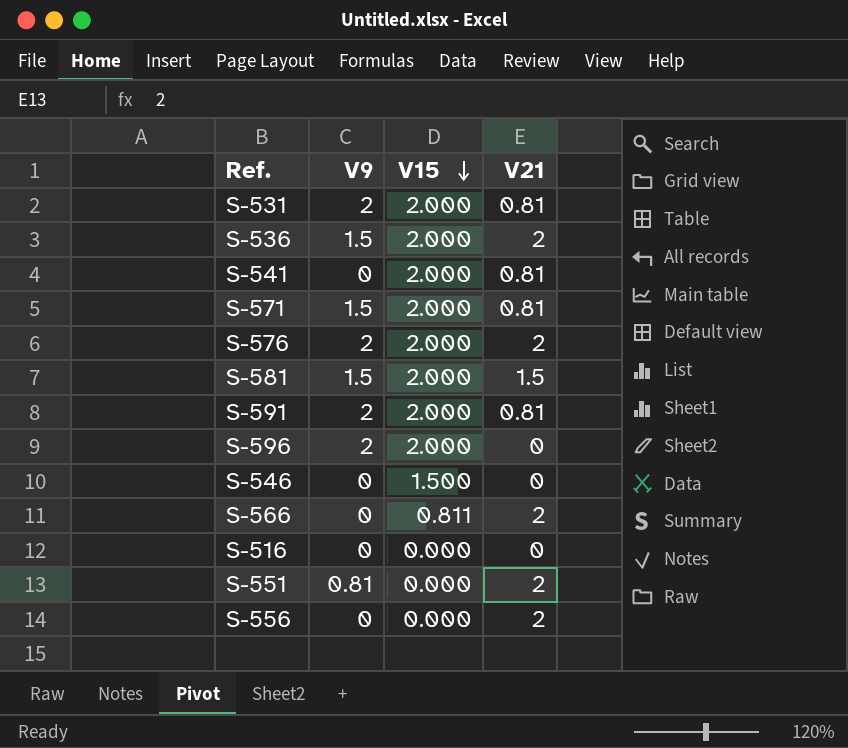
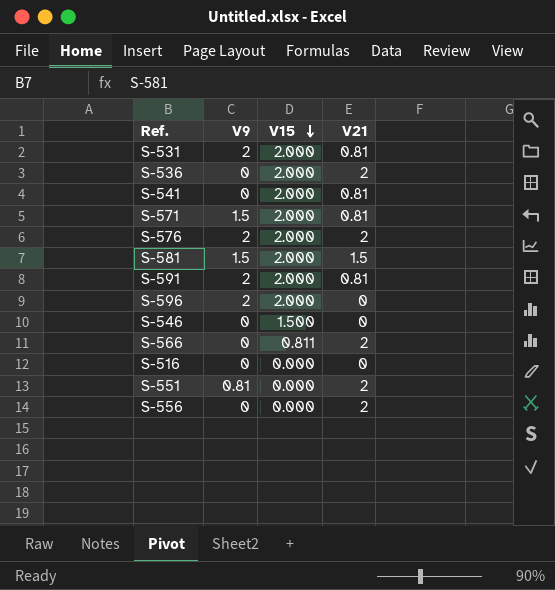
S-536 | V9: 1.5 -> 0

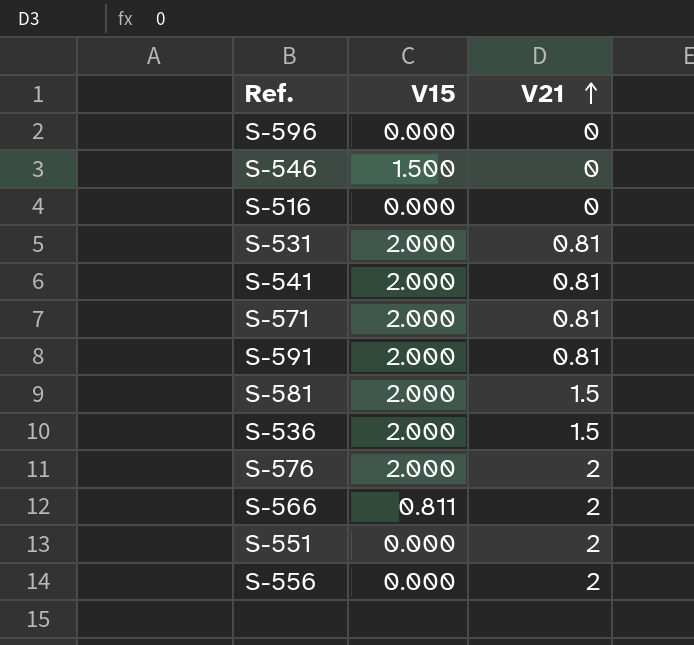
row order: V15 descending -> V21 ascending
column V9 | position: 2 -> none
S-596 | V15: 2.000 -> 0.000
S-536 | V21: 2 -> 1.5

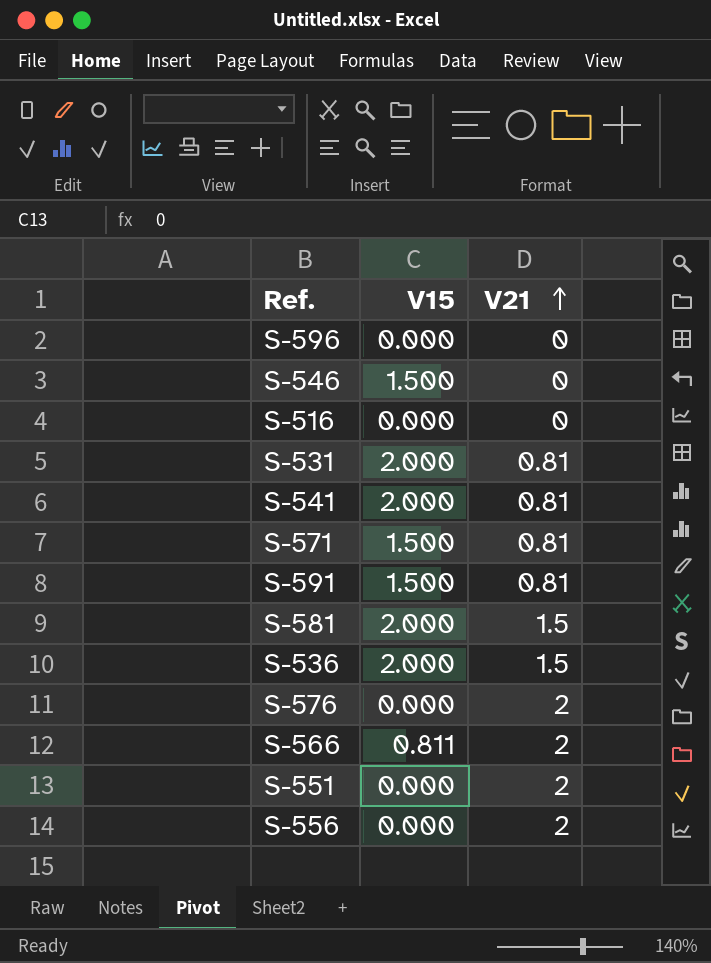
S-571 | V15: 2.000 -> 1.500
S-591 | V15: 2.000 -> 1.500
S-576 | V15: 2.000 -> 0.000

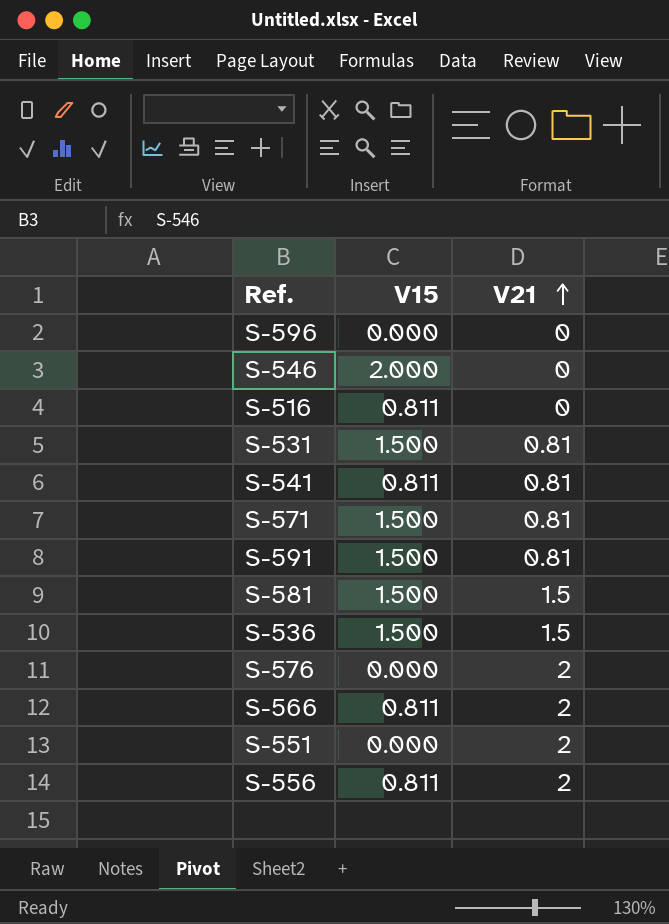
S-546 | V15: 1.500 -> 2.000
S-516 | V15: 0.000 -> 0.811
S-531 | V15: 2.000 -> 1.500
S-541 | V15: 2.000 -> 0.811
S-581 | V15: 2.000 -> 1.500
S-536 | V15: 2.000 -> 1.500
S-556 | V15: 0.000 -> 0.811

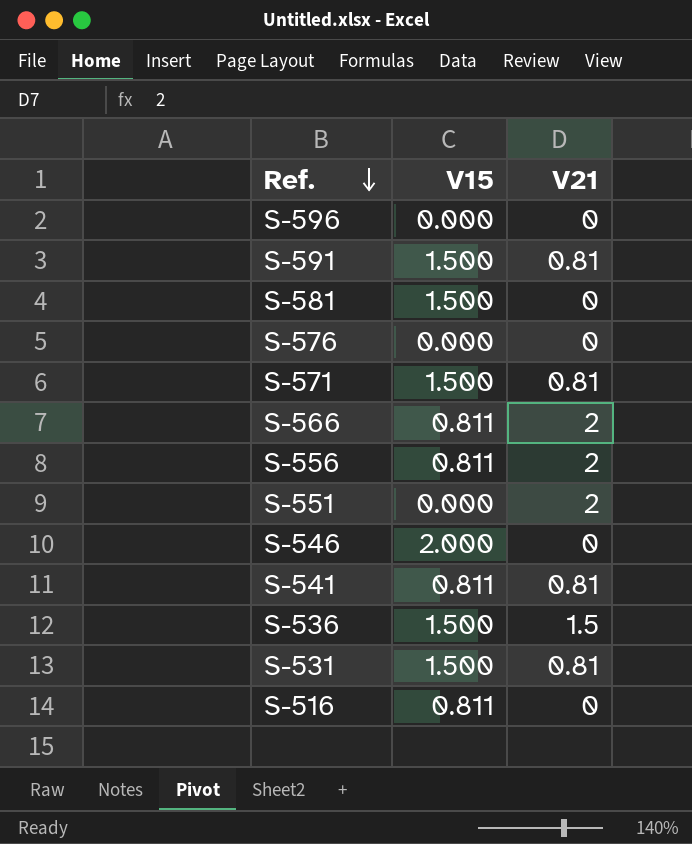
row order: V21 ascending -> Ref. descending
S-581 | V21: 1.5 -> 0
S-576 | V21: 2 -> 0

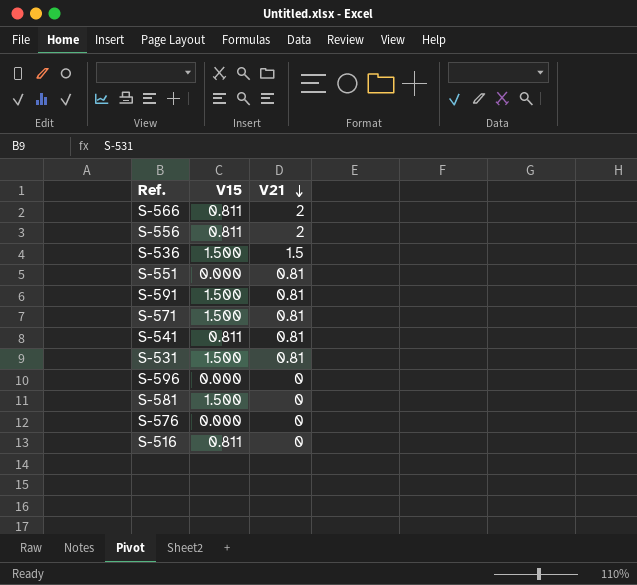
row order: Ref. descending -> V21 descending
row S-546: 2.000 | 0 -> none
S-551 | V21: 2 -> 0.81

